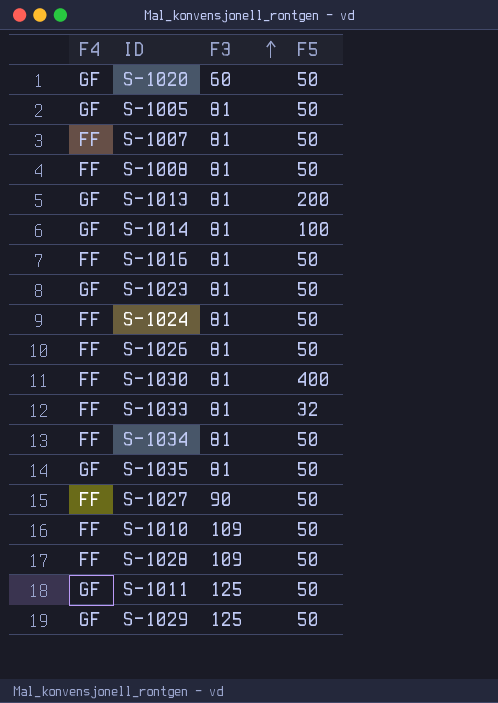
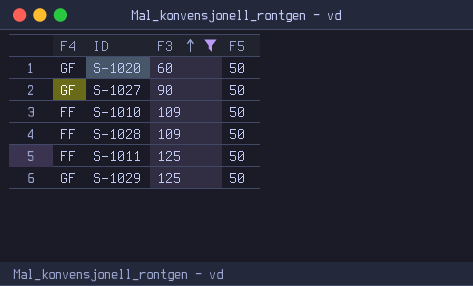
filter: none -> F3 != 81
S-1027 | F4: FF -> GF
S-1011 | F4: GF -> FF

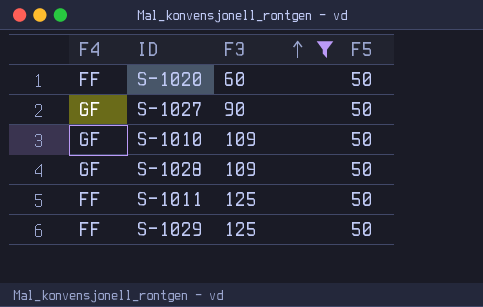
S-1020 | F4: GF -> FF
S-1010 | F4: FF -> GF
S-1028 | F4: FF -> GF
S-1029 | F4: GF -> FF

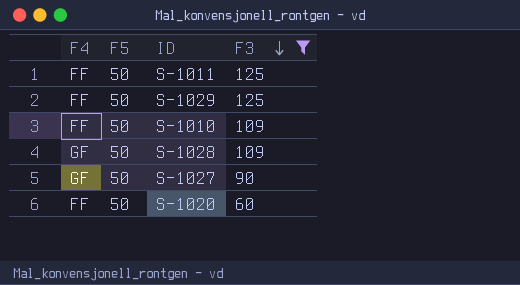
row order: F3 ascending -> F3 descending
column F5 | position: 4 -> 2
S-1010 | F4: GF -> FF

